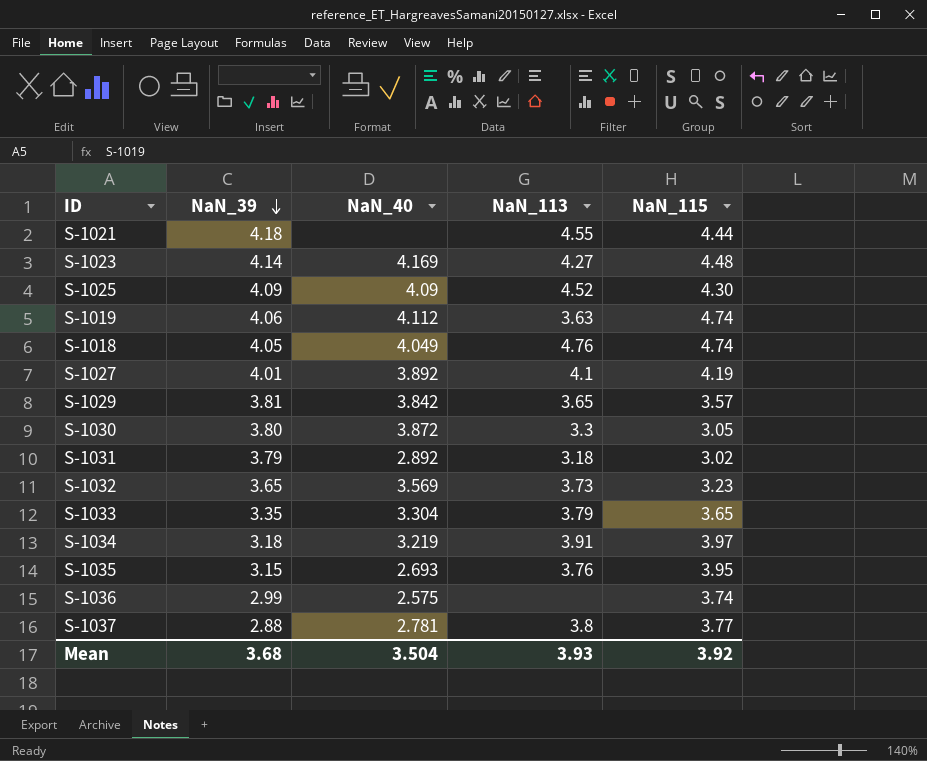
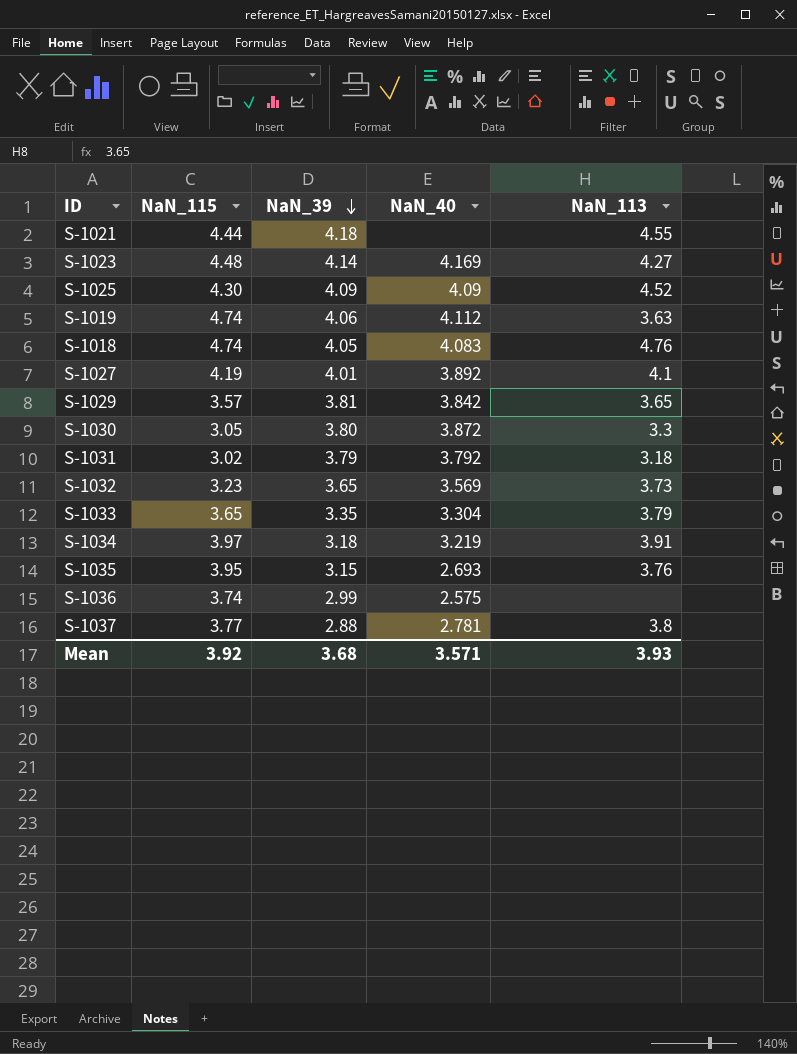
column NaN_115 | position: 5 -> 2
S-1018 | NaN_40: 4.049 -> 4.083
S-1031 | NaN_40: 2.892 -> 3.792
Mean | NaN_40: 3.504 -> 3.571

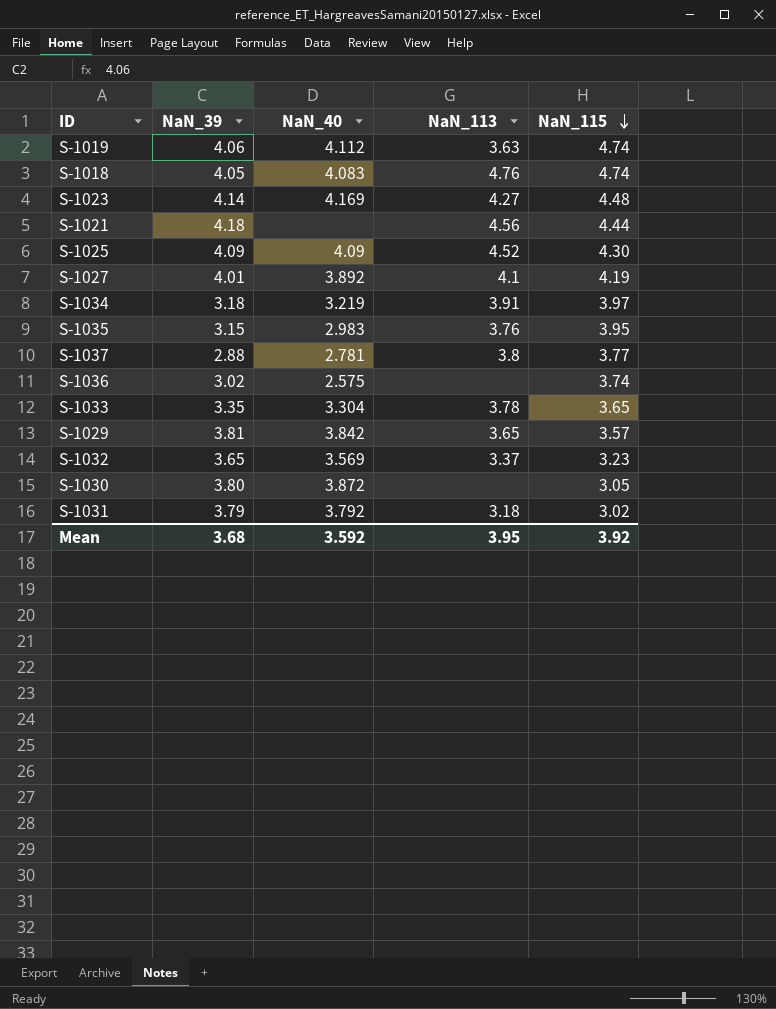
row order: NaN_39 descending -> NaN_115 descending
column NaN_115 | position: 2 -> 5
S-1021 | NaN_113: 4.55 -> 4.56
S-1035 | NaN_40: 2.693 -> 2.983
S-1036 | NaN_39: 2.99 -> 3.02
S-1033 | NaN_113: 3.79 -> 3.78
S-1032 | NaN_113: 3.73 -> 3.37
S-1030 | NaN_113: 3.3 -> none
Mean | NaN_40: 3.571 -> 3.592
Mean | NaN_113: 3.93 -> 3.95

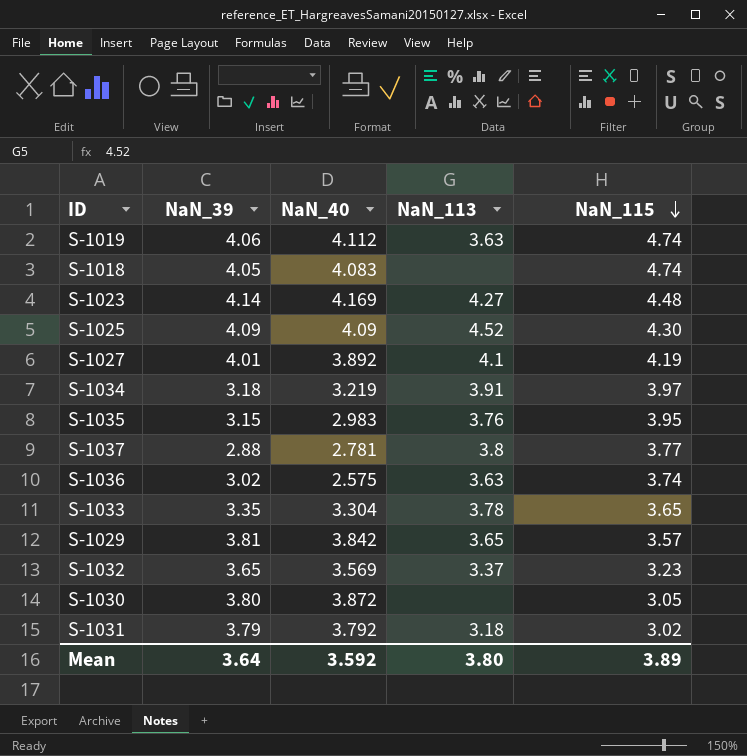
row S-1021: 4.18 | none | 4.56 | 4.44 -> none
S-1018 | NaN_113: 4.76 -> none
S-1036 | NaN_113: none -> 3.63
Mean | NaN_39: 3.68 -> 3.64
Mean | NaN_113: 3.95 -> 3.80
Mean | NaN_115: 3.92 -> 3.89

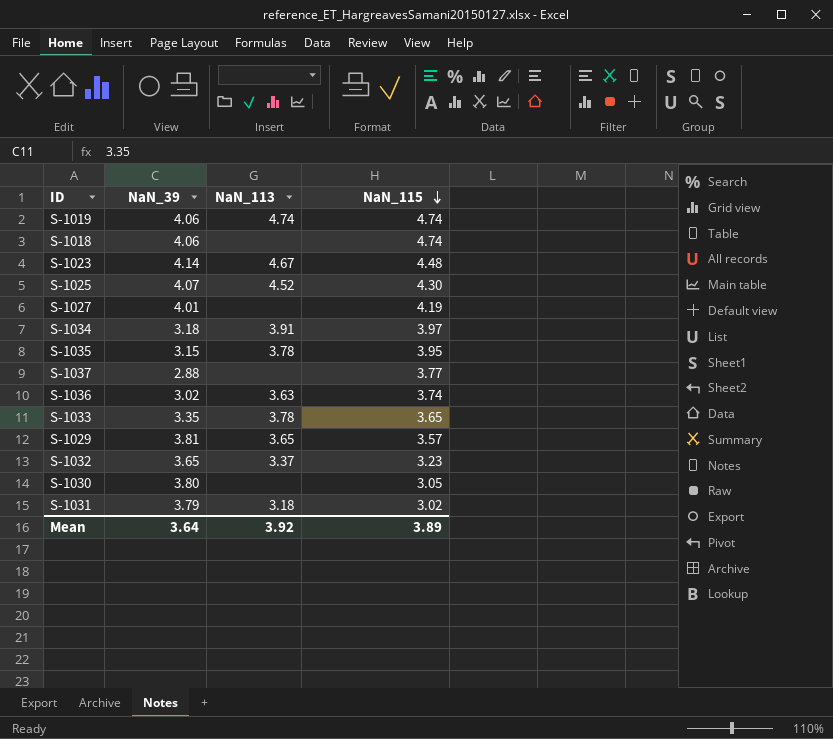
column NaN_40 | position: 3 -> none
S-1019 | NaN_113: 3.63 -> 4.74
S-1018 | NaN_39: 4.05 -> 4.06
S-1023 | NaN_113: 4.27 -> 4.67
S-1025 | NaN_39: 4.09 -> 4.07
S-1027 | NaN_113: 4.1 -> none
S-1035 | NaN_113: 3.76 -> 3.78
S-1037 | NaN_113: 3.8 -> none
Mean | NaN_113: 3.80 -> 3.92

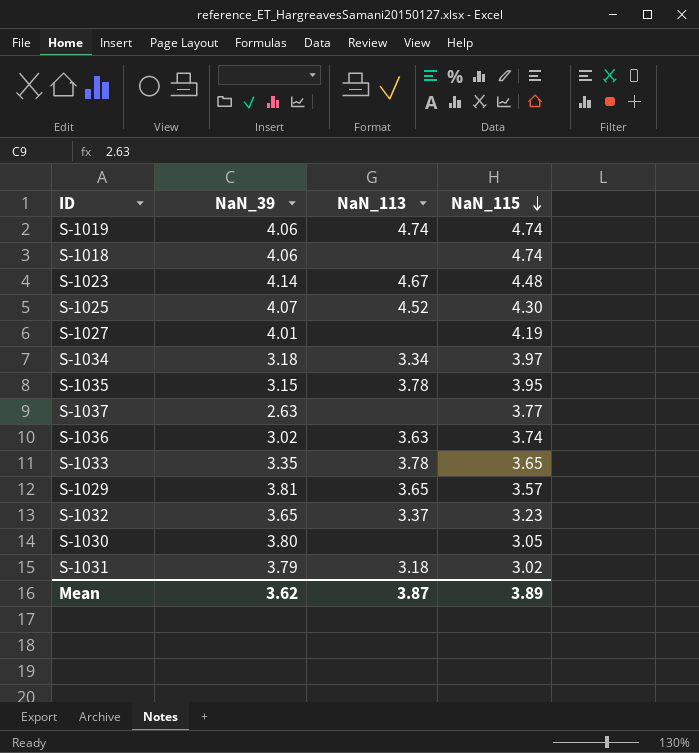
S-1034 | NaN_113: 3.91 -> 3.34
S-1037 | NaN_39: 2.88 -> 2.63
Mean | NaN_39: 3.64 -> 3.62
Mean | NaN_113: 3.92 -> 3.87

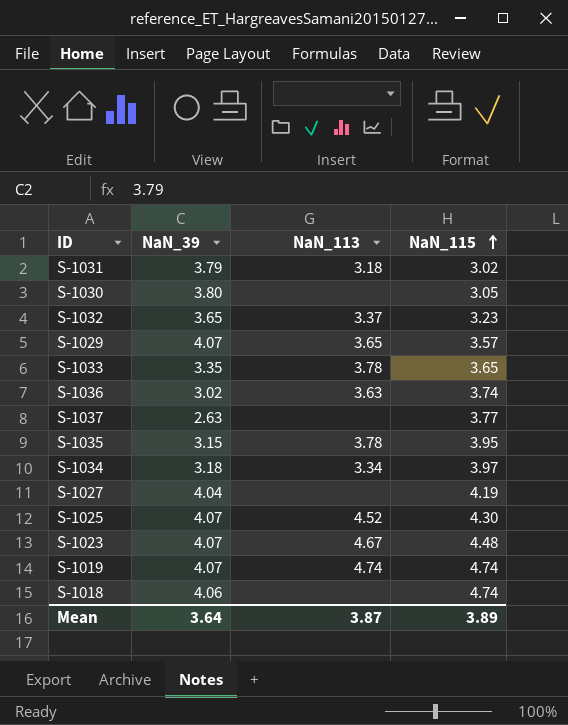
row order: NaN_115 descending -> NaN_115 ascending
S-1029 | NaN_39: 3.81 -> 4.07
S-1027 | NaN_39: 4.01 -> 4.04
S-1023 | NaN_39: 4.14 -> 4.07
S-1019 | NaN_39: 4.06 -> 4.07
Mean | NaN_39: 3.62 -> 3.64

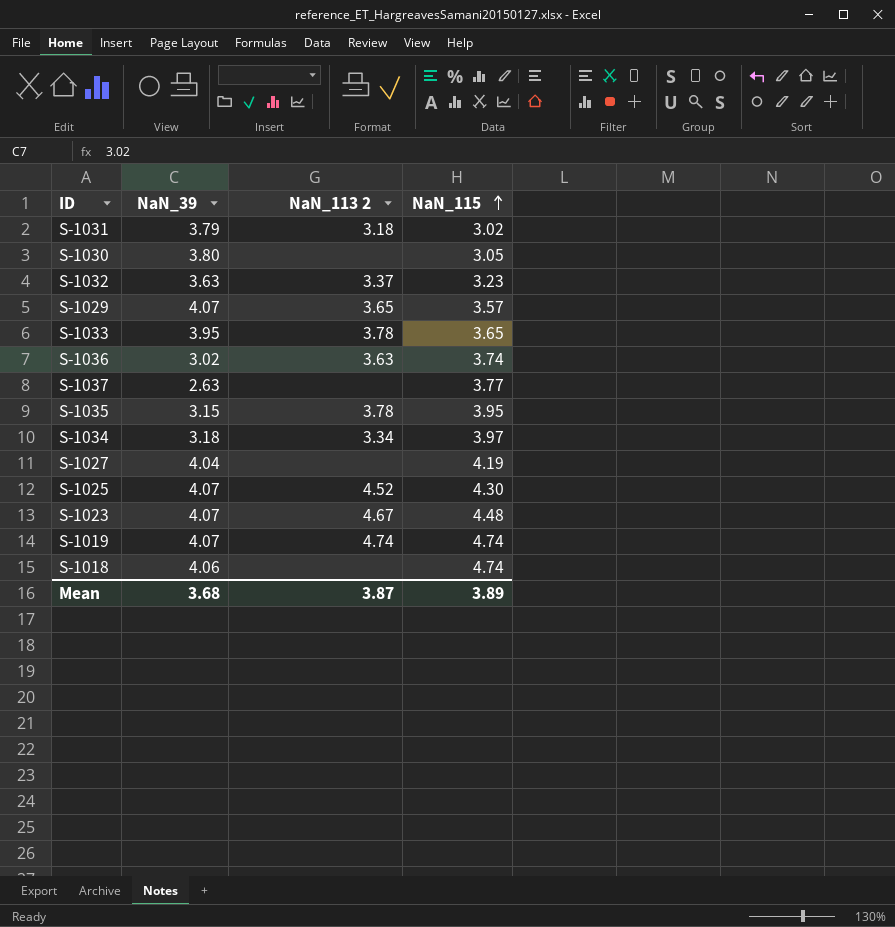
column name: NaN_113 -> NaN_113 2
S-1032 | NaN_39: 3.65 -> 3.63
S-1033 | NaN_39: 3.35 -> 3.95
Mean | NaN_39: 3.64 -> 3.68

